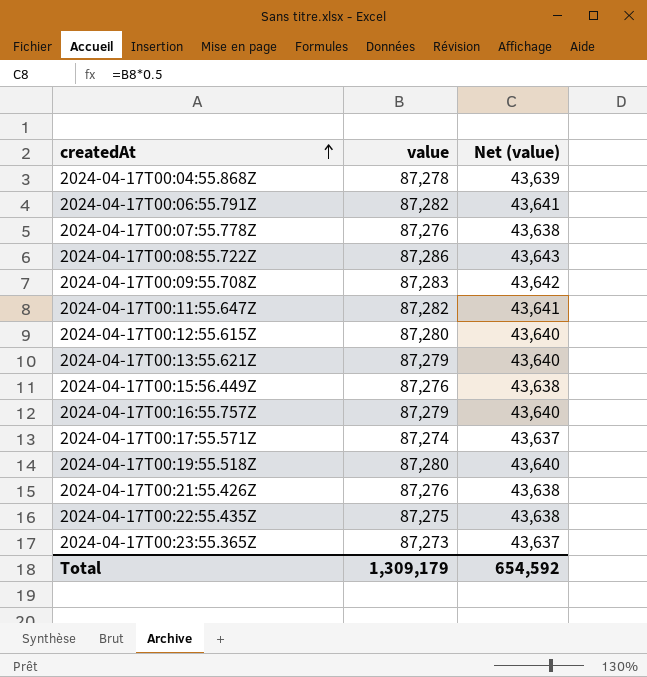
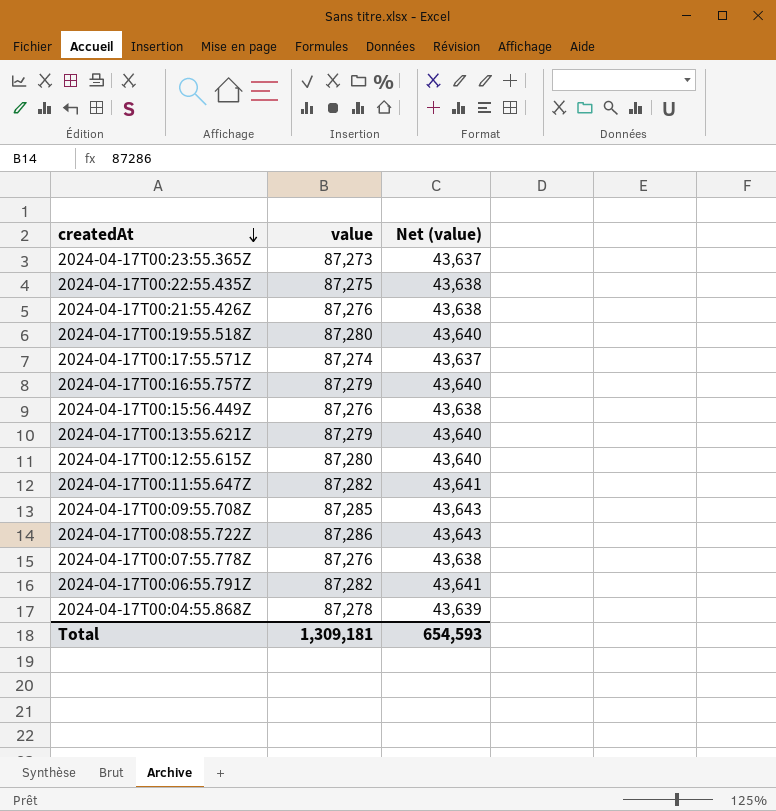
row order: createdAt ascending -> createdAt descending
2024-04-17T00:09:55.708Z | value: 87,283 -> 87,285
2024-04-17T00:09:55.708Z | Net (value): 43,642 -> 43,643
Total | value: 1,309,179 -> 1,309,181
Total | Net (value): 654,592 -> 654,593

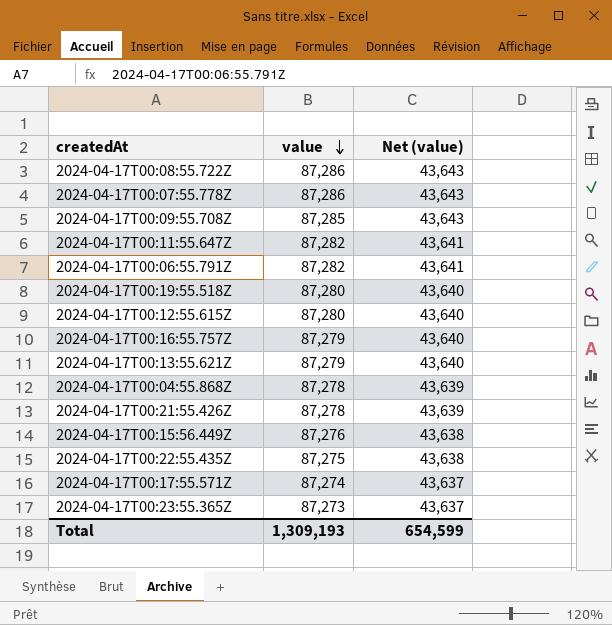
row order: createdAt descending -> value descending
2024-04-17T00:07:55.778Z | value: 87,276 -> 87,286
2024-04-17T00:07:55.778Z | Net (value): 43,638 -> 43,643
2024-04-17T00:21:55.426Z | value: 87,276 -> 87,278
2024-04-17T00:21:55.426Z | Net (value): 43,638 -> 43,639
Total | value: 1,309,181 -> 1,309,193
Total | Net (value): 654,593 -> 654,599

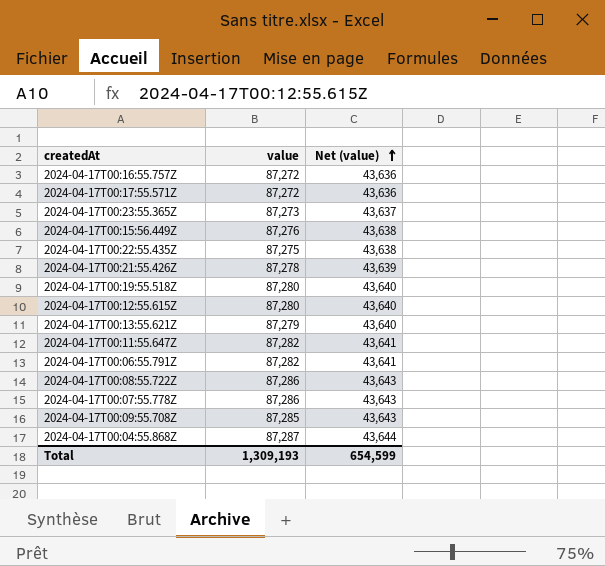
row order: value descending -> Net (value) ascending
2024-04-17T00:16:55.757Z | value: 87,279 -> 87,272
2024-04-17T00:16:55.757Z | Net (value): 43,640 -> 43,636
2024-04-17T00:17:55.571Z | value: 87,274 -> 87,272
2024-04-17T00:17:55.571Z | Net (value): 43,637 -> 43,636
2024-04-17T00:04:55.868Z | value: 87,278 -> 87,287
2024-04-17T00:04:55.868Z | Net (value): 43,639 -> 43,644

